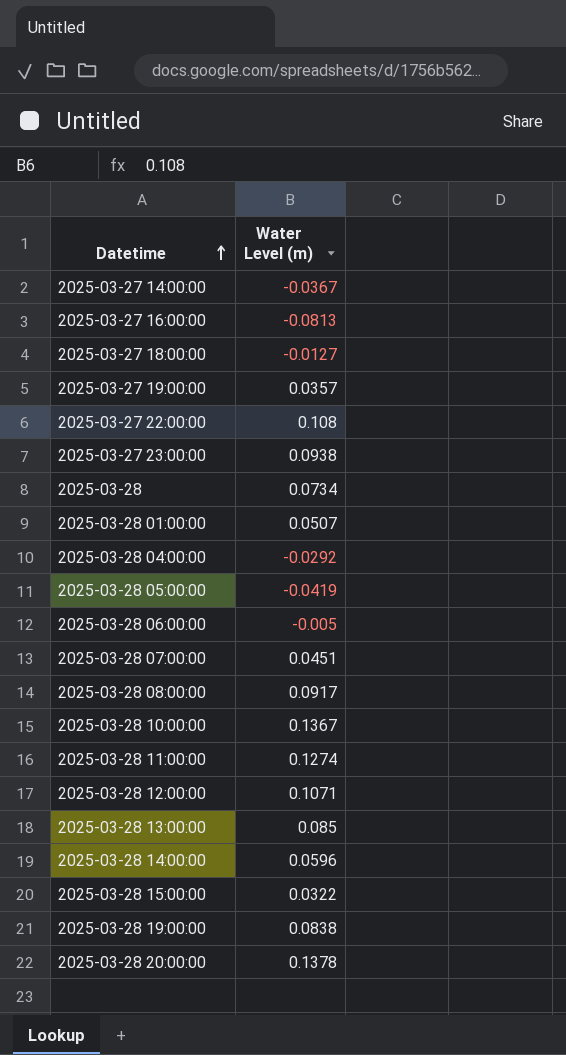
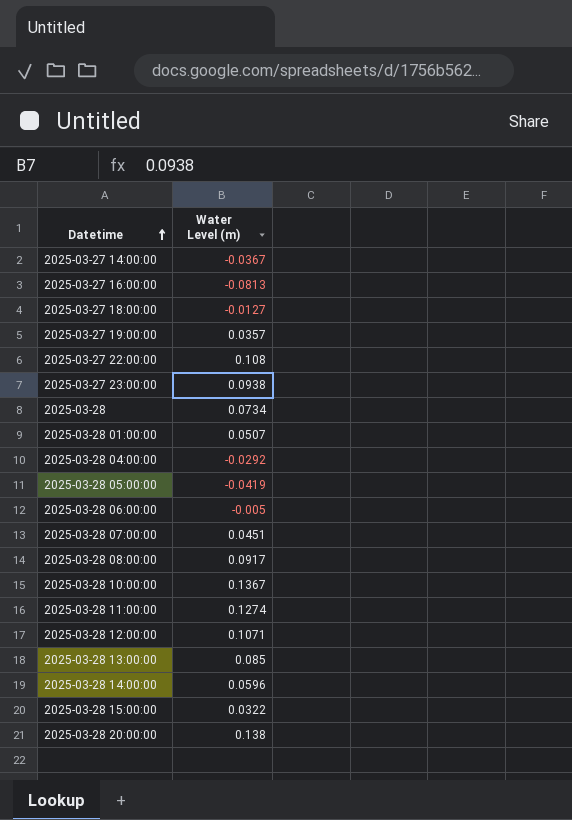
row 2025-03-28 19:00:00: 0.0838 -> none
2025-03-28 20:00:00 | Water Level (m): 0.1378 -> 0.138

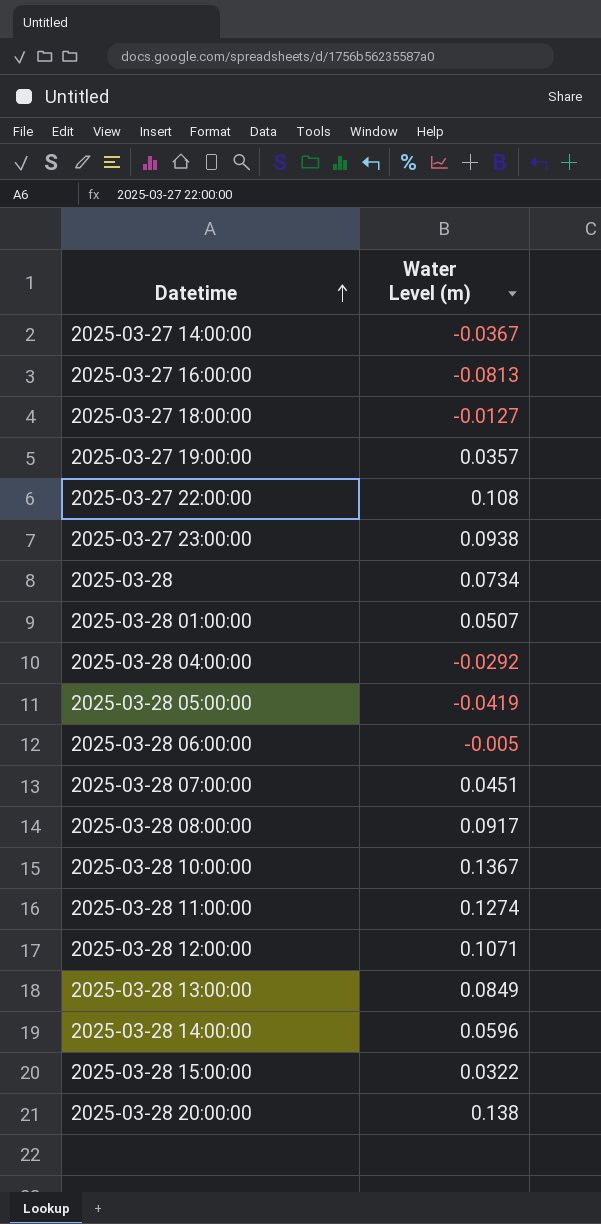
2025-03-28 13:00:00 | Water Level (m): 0.085 -> 0.0849

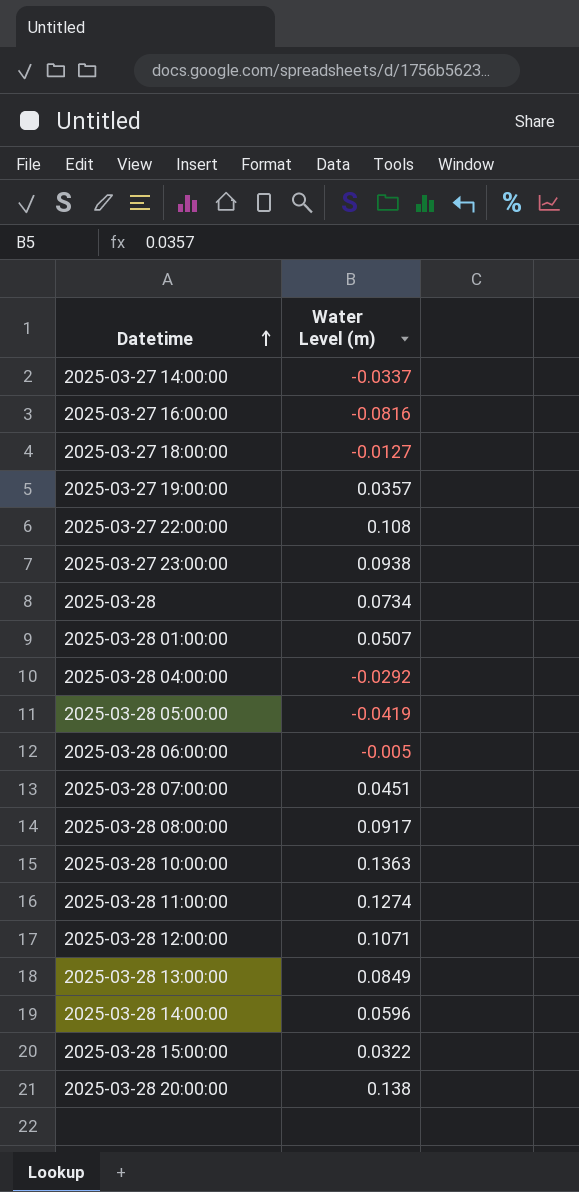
2025-03-27 14:00:00 | Water Level (m): -0.0367 -> -0.0337
2025-03-27 16:00:00 | Water Level (m): -0.0813 -> -0.0816
2025-03-28 10:00:00 | Water Level (m): 0.1367 -> 0.1363

